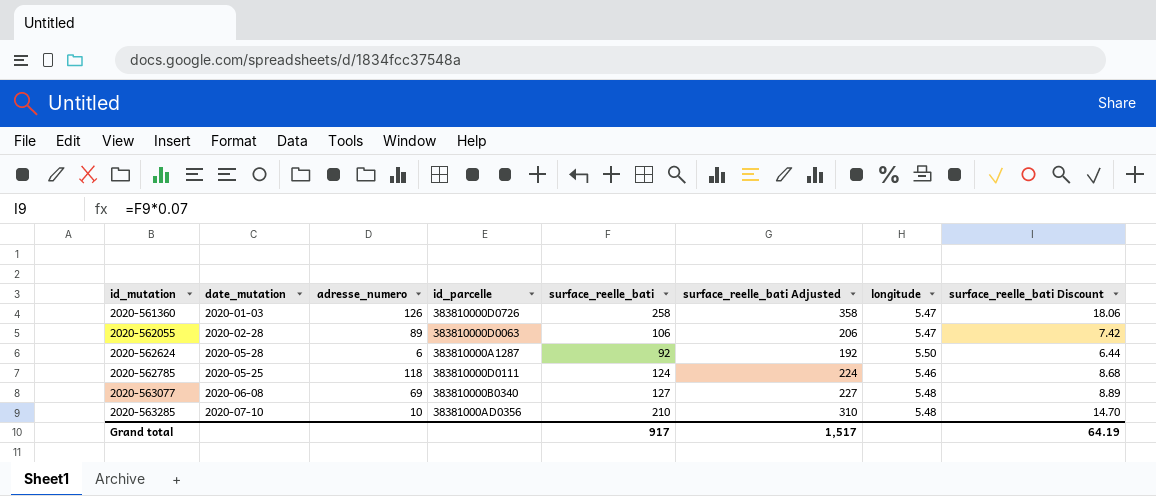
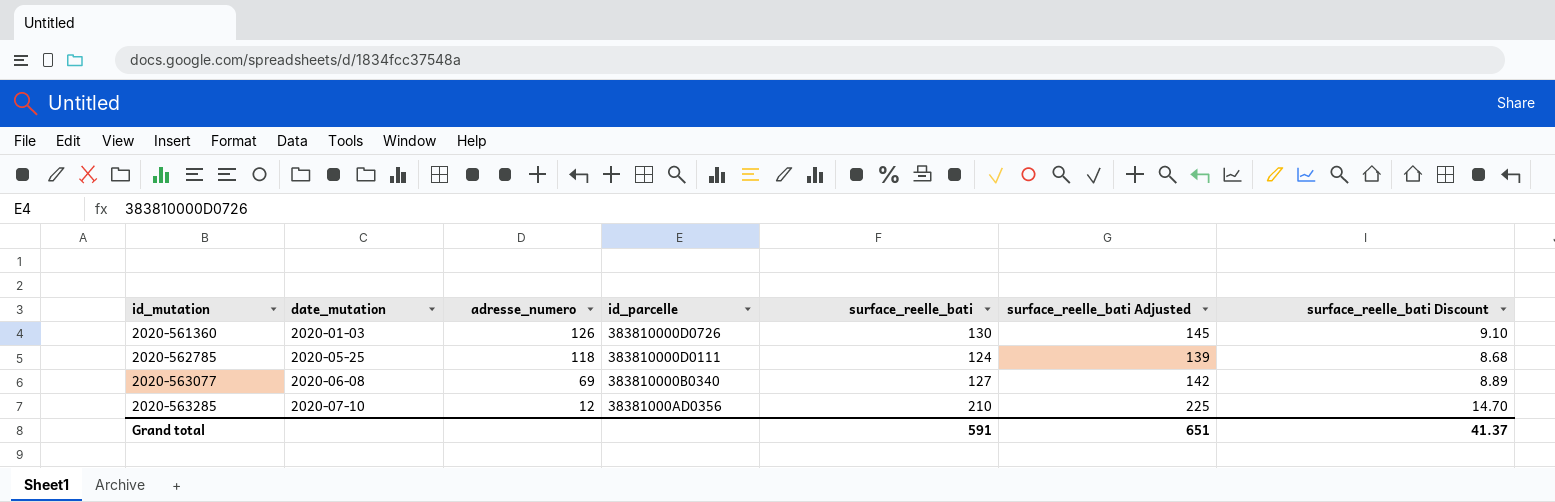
column longitude | position: 7 -> none
column surface_reelle_bati Adjusted | formula: [surface_reelle_bati] + 100 -> [surface_reelle_bati] + 15
row 2020-562055: 2020-02-28 | 89 | 383810000D0063 | 106 | 206 | 5.47 | 7.42 -> none
row 2020-562624: 2020-05-28 | 6 | 383810000A1287 | 92 | 192 | 5.50 | 6.44 -> none
2020-561360 | surface_reelle_bati: 258 -> 130
2020-561360 | surface_reelle_bati Discount: 18.06 -> 9.10
2020-563285 | adresse_numero: 10 -> 12
Grand total | surface_reelle_bati: 917 -> 591
Grand total | surface_reelle_bati Adjusted: 1,517 -> 651
Grand total | surface_reelle_bati Discount: 64.19 -> 41.37

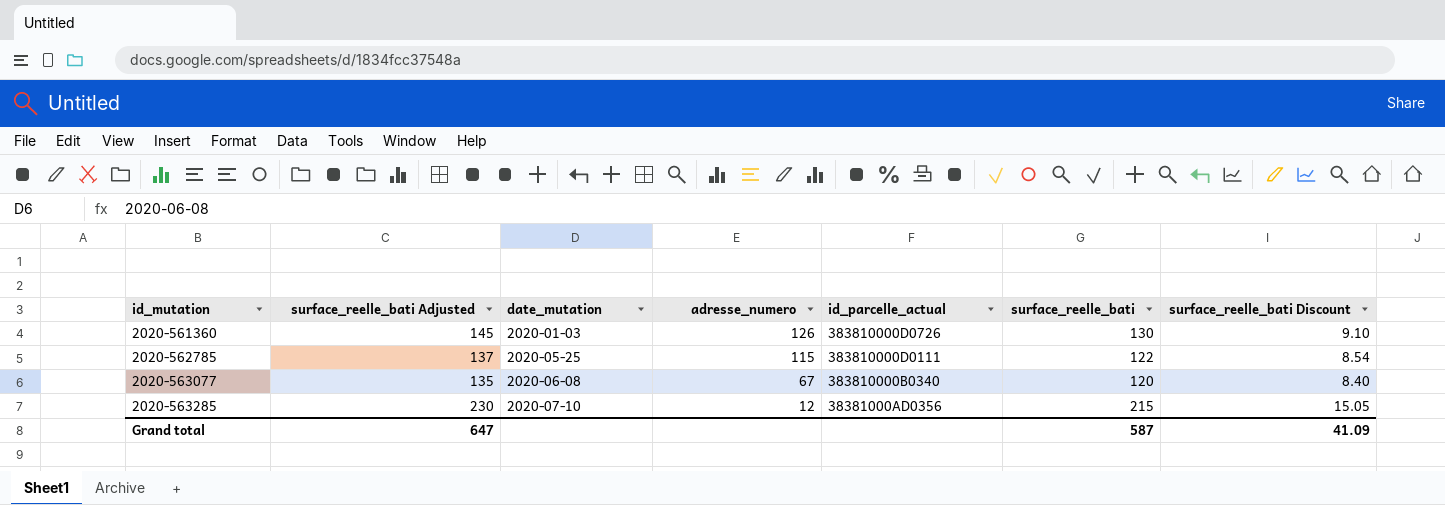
column surface_reelle_bati Adjusted | position: 6 -> 2
column name: id_parcelle -> id_parcelle_actual
2020-562785 | surface_reelle_bati Adjusted: 139 -> 137
2020-562785 | adresse_numero: 118 -> 115
2020-562785 | surface_reelle_bati: 124 -> 122
2020-562785 | surface_reelle_bati Discount: 8.68 -> 8.54
2020-563077 | surface_reelle_bati Adjusted: 142 -> 135
2020-563077 | adresse_numero: 69 -> 67
2020-563077 | surface_reelle_bati: 127 -> 120
2020-563077 | surface_reelle_bati Discount: 8.89 -> 8.40
2020-563285 | surface_reelle_bati Adjusted: 225 -> 230
2020-563285 | surface_reelle_bati: 210 -> 215
2020-563285 | surface_reelle_bati Discount: 14.70 -> 15.05
Grand total | surface_reelle_bati Adjusted: 651 -> 647
Grand total | surface_reelle_bati: 591 -> 587
Grand total | surface_reelle_bati Discount: 41.37 -> 41.09

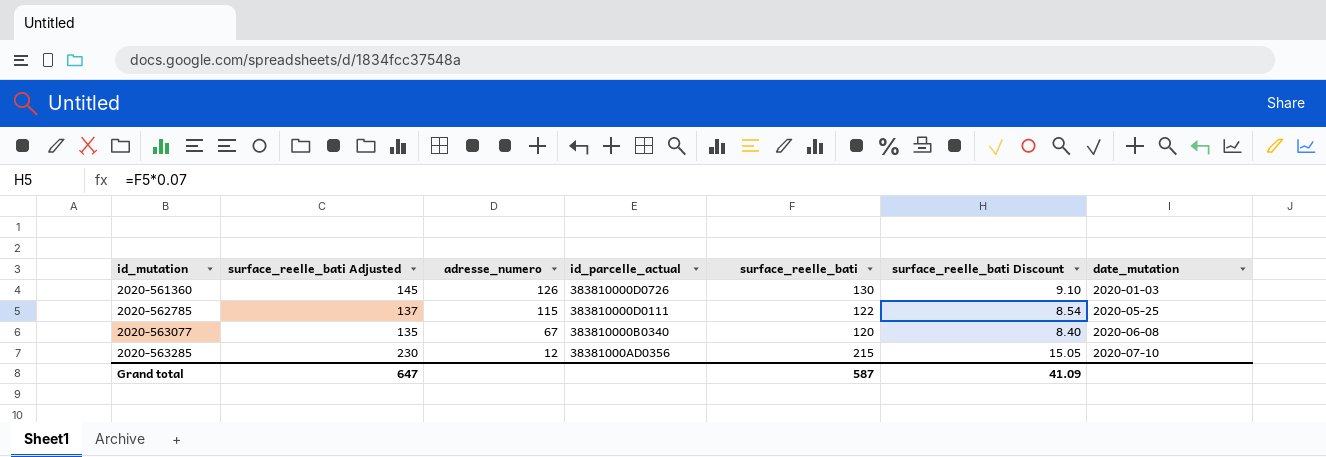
column date_mutation | position: 3 -> 7

